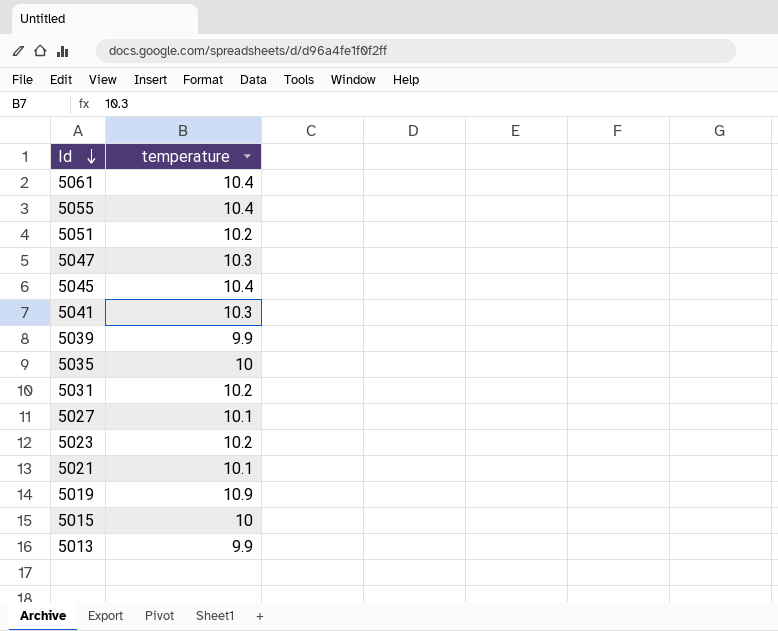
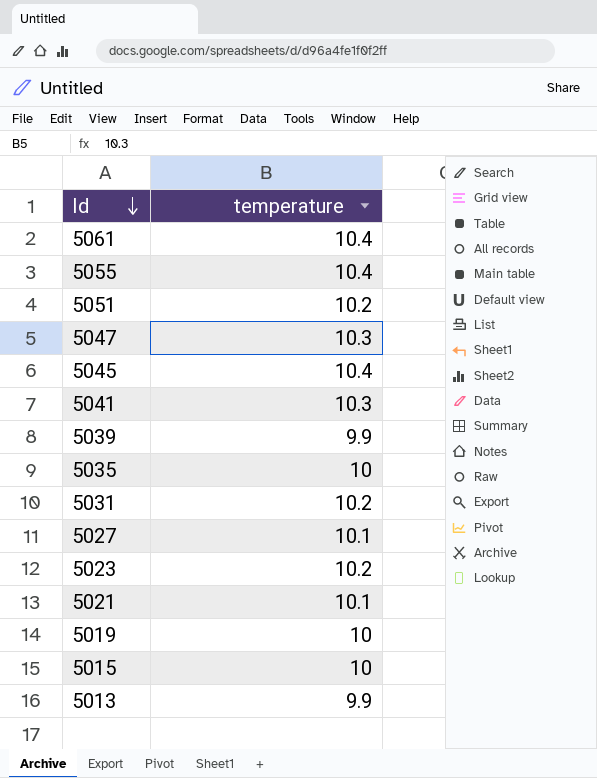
5019 | temperature: 10.9 -> 10

